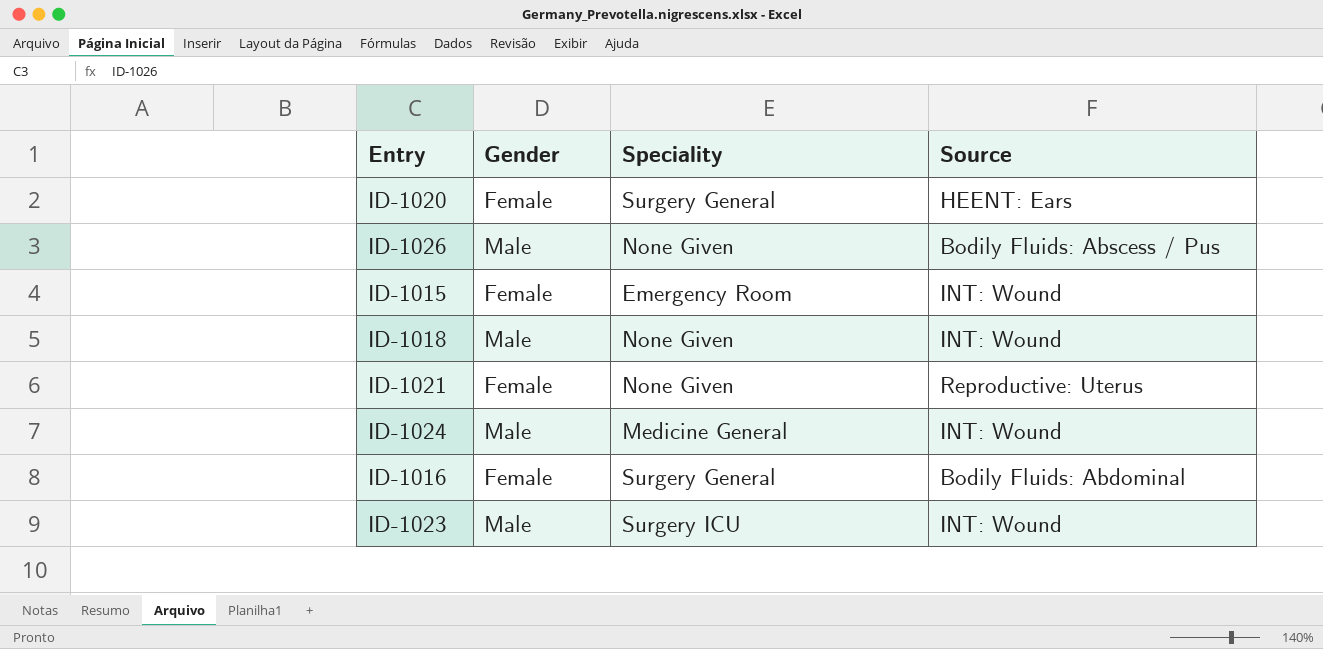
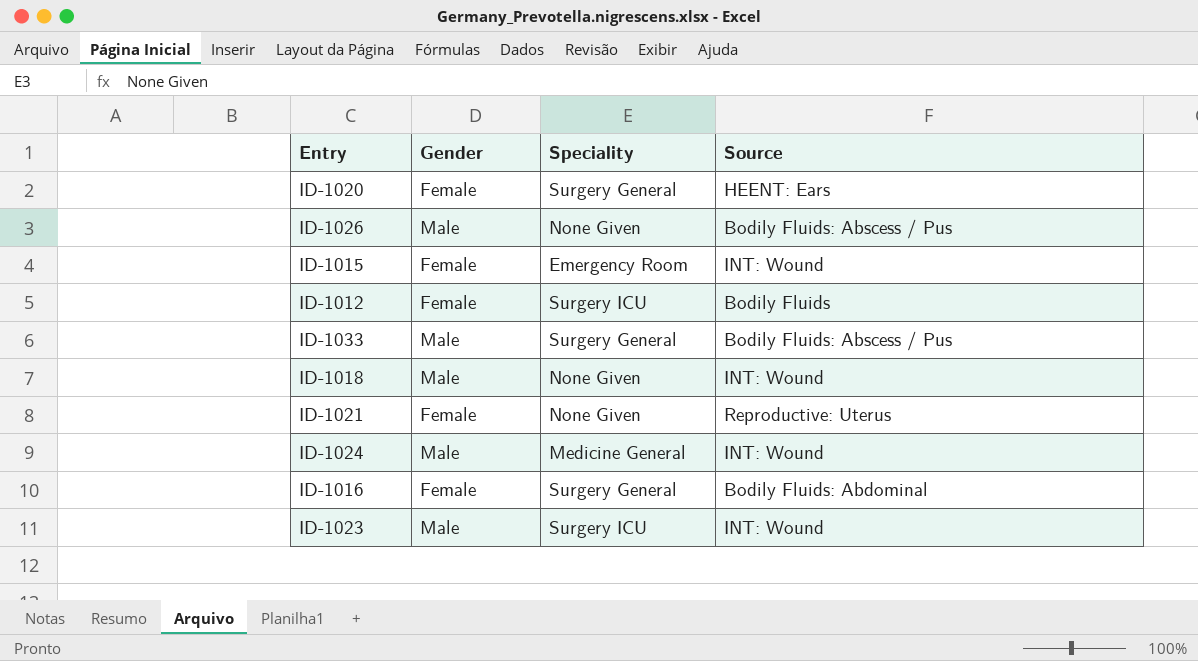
row ID-1012: none -> Female | Surgery ICU | Bodily Fluids
row ID-1033: none -> Male | Surgery General | Bodily Fluids: Abscess / Pus

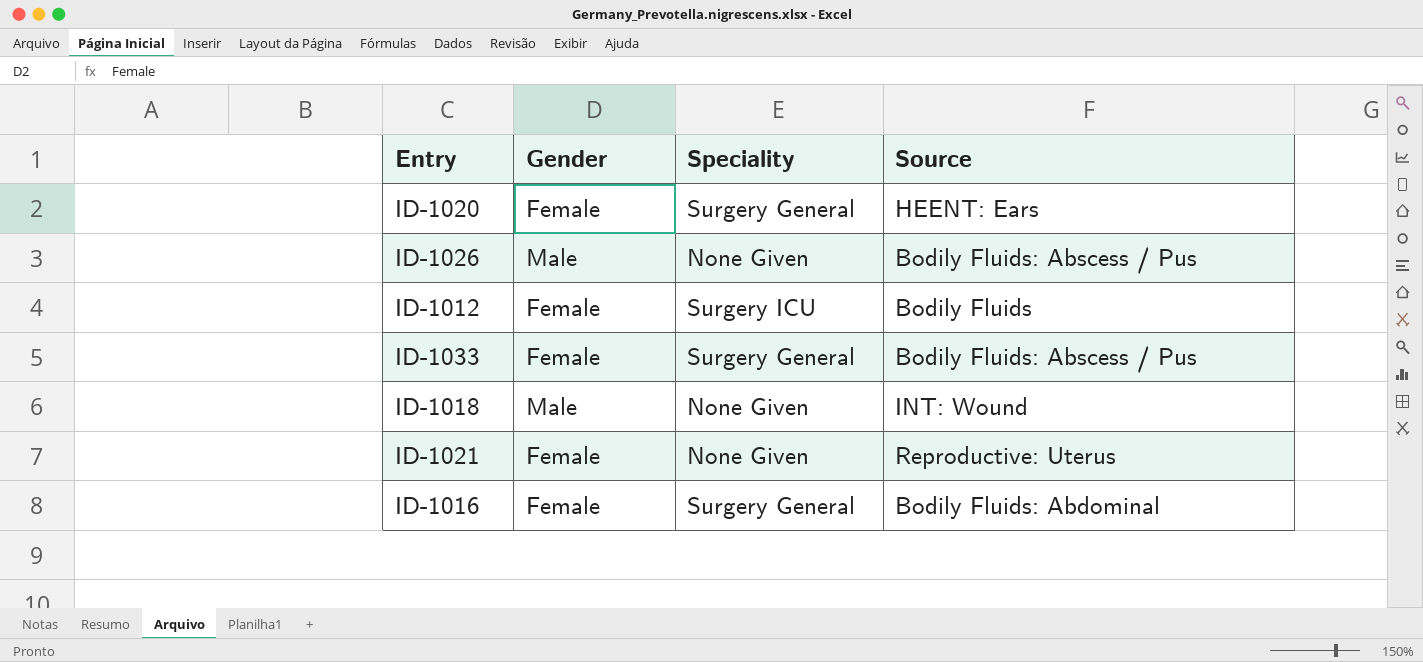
row ID-1015: Female | Emergency Room | INT: Wound -> none
row ID-1024: Male | Medicine General | INT: Wound -> none
row ID-1023: Male | Surgery ICU | INT: Wound -> none
ID-1033 | Gender: Male -> Female

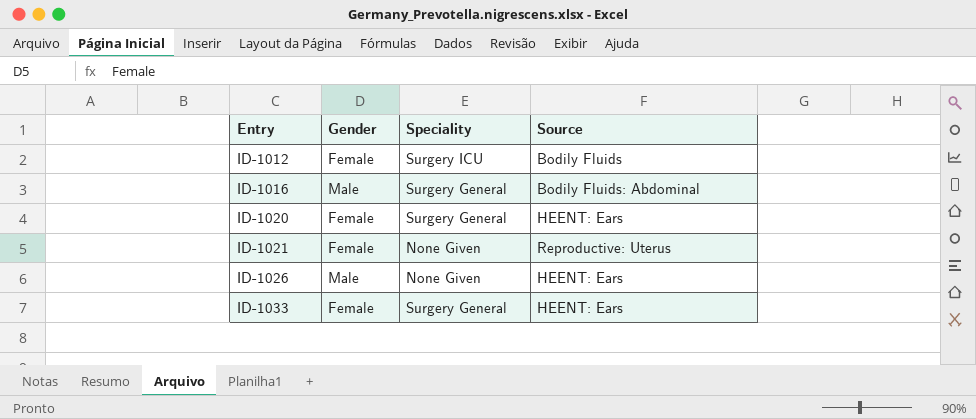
row order: none -> Entry ascending
row ID-1018: Male | None Given | INT: Wound -> none
ID-1016 | Gender: Female -> Male
ID-1026 | Source: Bodily Fluids: Abscess / Pus -> HEENT: Ears
ID-1033 | Source: Bodily Fluids: Abscess / Pus -> HEENT: Ears

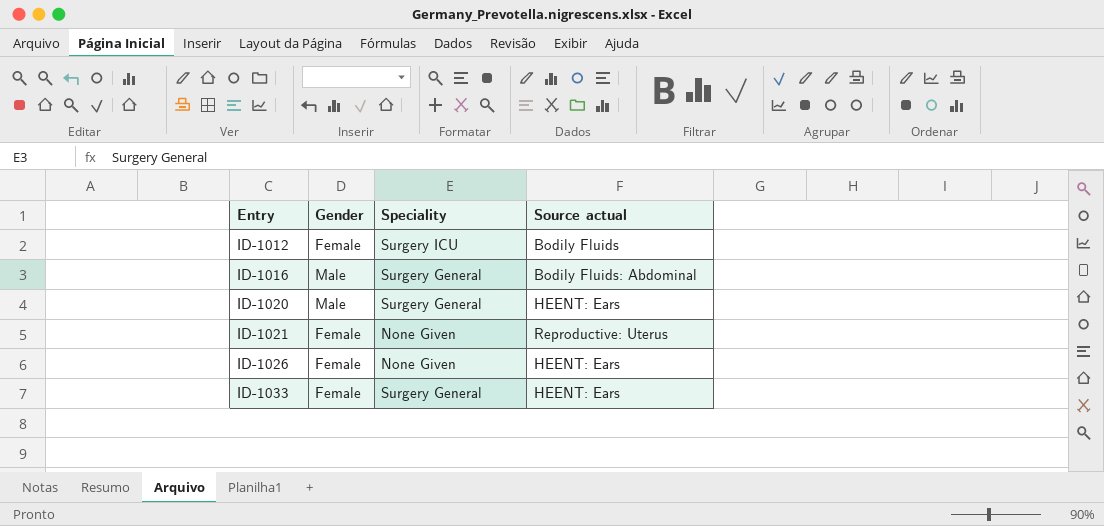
column name: Source -> Source actual
ID-1020 | Gender: Female -> Male
ID-1026 | Gender: Male -> Female

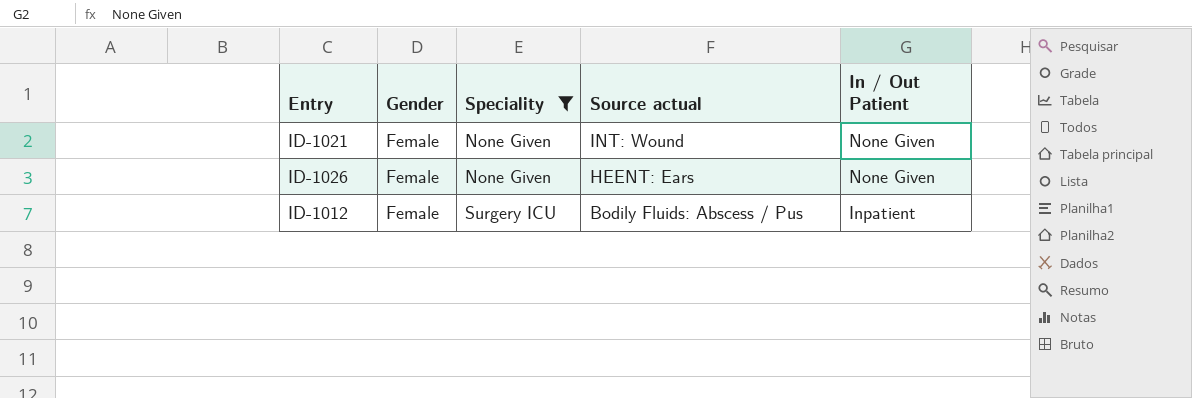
filter: none -> Speciality != Surgery General
row order: Entry ascending -> Speciality ascending
column In / Out Patient | position: none -> 5
ID-1021 | Source actual: Reproductive: Uterus -> INT: Wound
ID-1012 | Source actual: Bodily Fluids -> Bodily Fluids: Abscess / Pus

